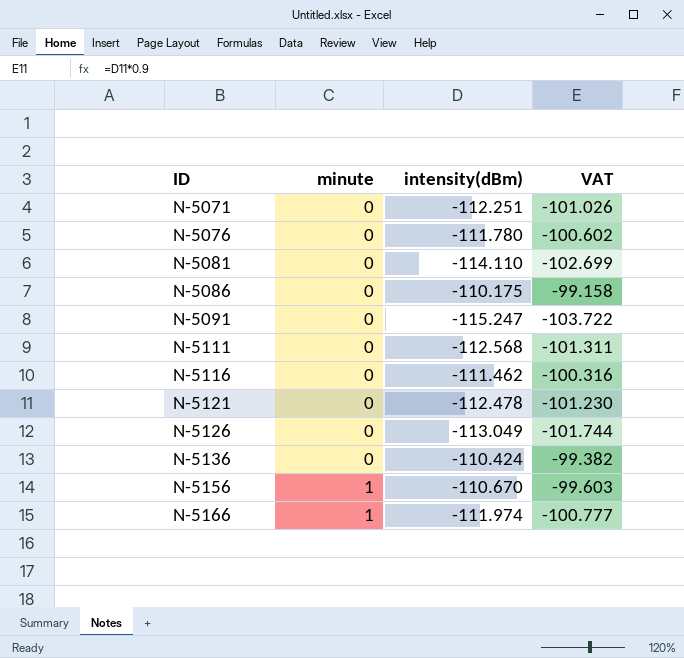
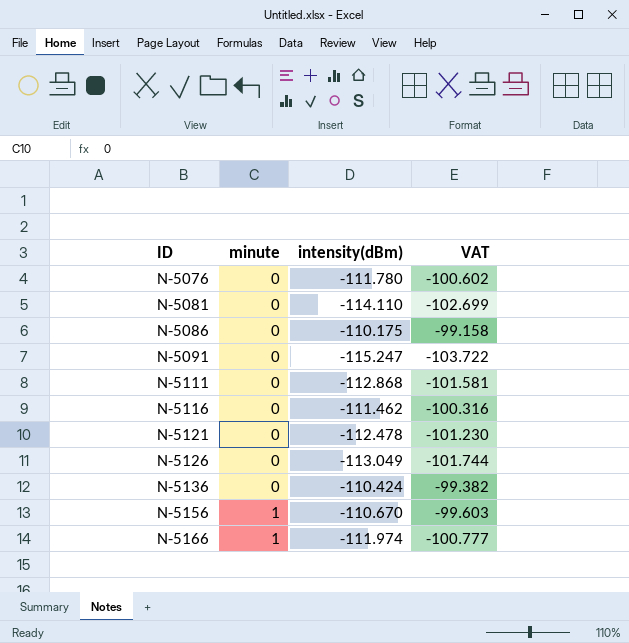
row N-5071: 0 | -112.251 | -101.026 -> none
N-5111 | intensity(dBm): -112.568 -> -112.868
N-5111 | VAT: -101.311 -> -101.581

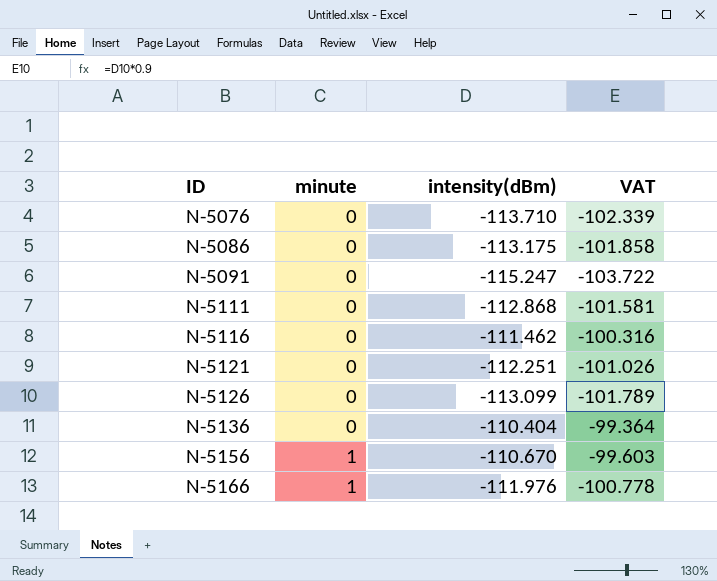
row N-5081: 0 | -114.110 | -102.699 -> none
N-5076 | intensity(dBm): -111.780 -> -113.710
N-5076 | VAT: -100.602 -> -102.339
N-5086 | intensity(dBm): -110.175 -> -113.175
N-5086 | VAT: -99.158 -> -101.858
N-5121 | intensity(dBm): -112.478 -> -112.251
N-5121 | VAT: -101.230 -> -101.026
N-5126 | intensity(dBm): -113.049 -> -113.099
N-5126 | VAT: -101.744 -> -101.789
N-5136 | intensity(dBm): -110.424 -> -110.404
N-5136 | VAT: -99.382 -> -99.364
N-5166 | intensity(dBm): -111.974 -> -111.976
N-5166 | VAT: -100.777 -> -100.778

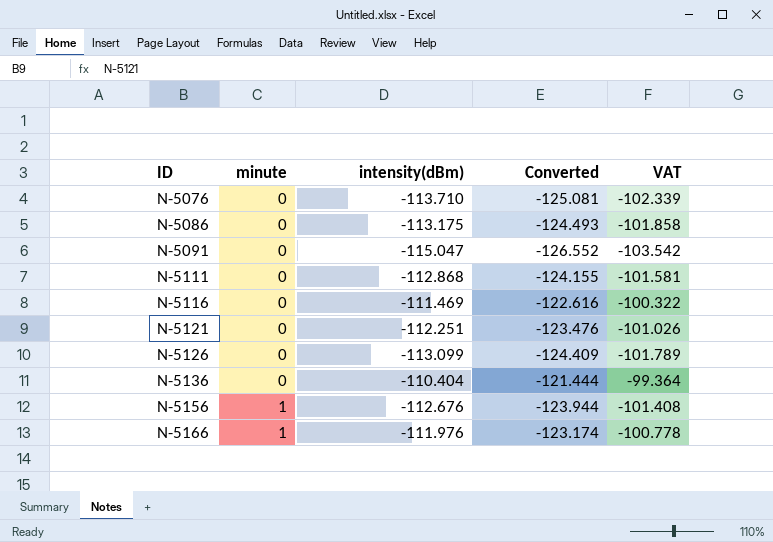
column Converted | formula: none -> [intensity(dBm)] * 1.1
N-5091 | intensity(dBm): -115.247 -> -115.047
N-5091 | VAT: -103.722 -> -103.542
N-5116 | intensity(dBm): -111.462 -> -111.469
N-5116 | VAT: -100.316 -> -100.322
N-5156 | intensity(dBm): -110.670 -> -112.676
N-5156 | VAT: -99.603 -> -101.408

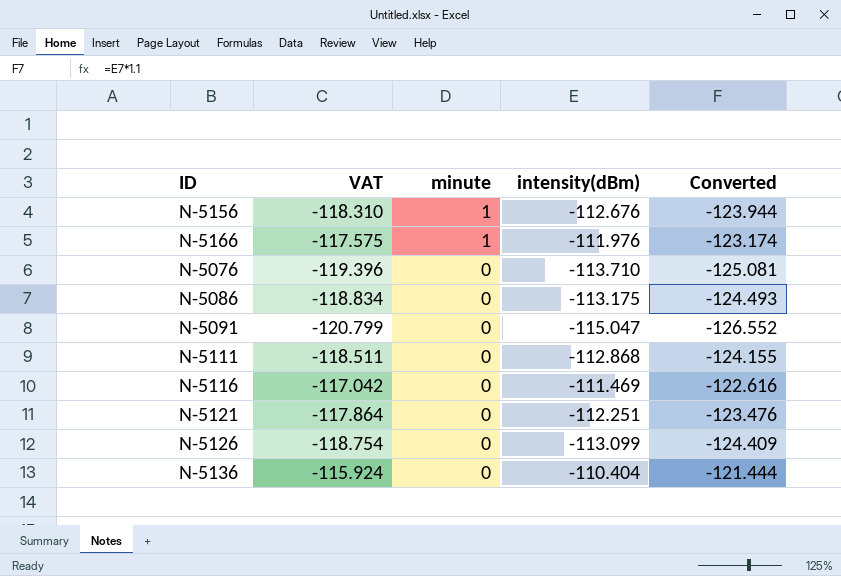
row order: ID ascending -> minute descending
column VAT | formula: [intensity(dBm)] * 0.9 -> [intensity(dBm)] * 1.05
column VAT | position: 5 -> 2

